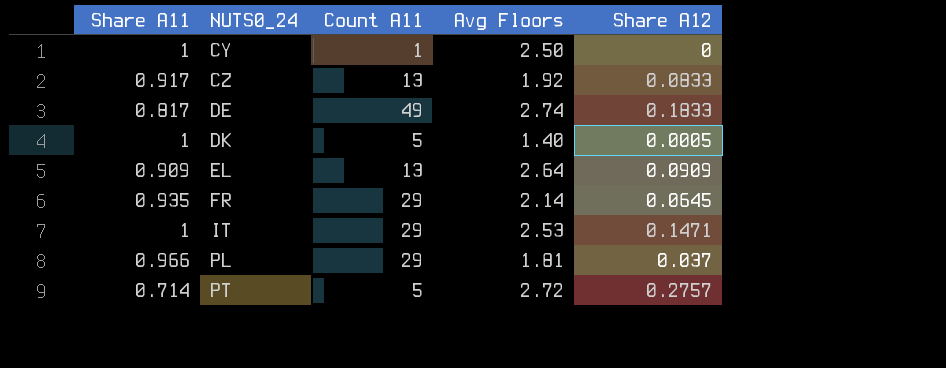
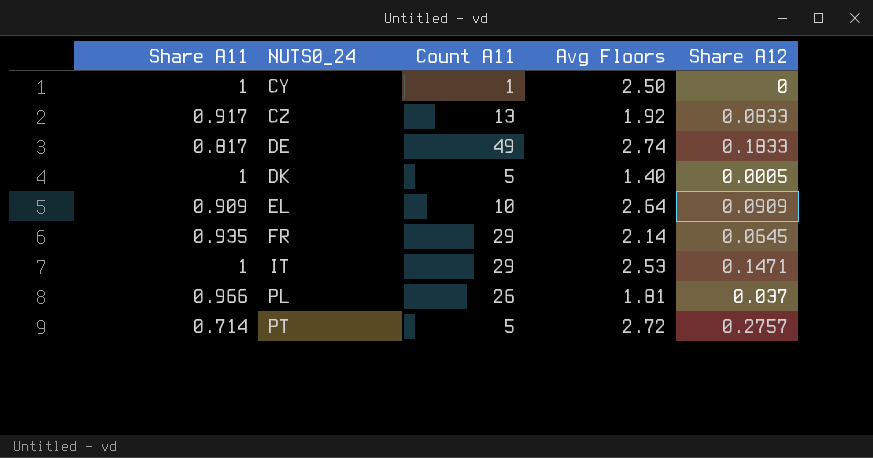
EL | Count A11: 13 -> 10
PL | Count A11: 29 -> 26

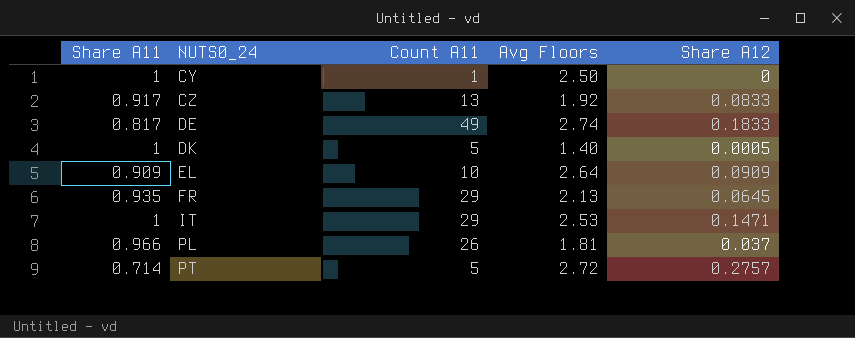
FR | Avg Floors: 2.14 -> 2.13

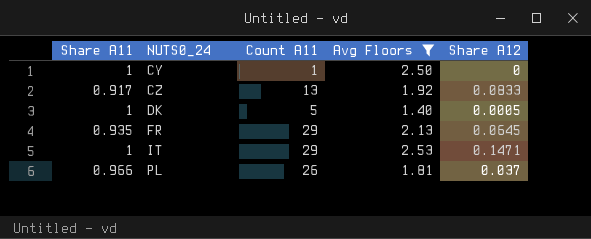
filter: none -> Avg Floors <= 2.53

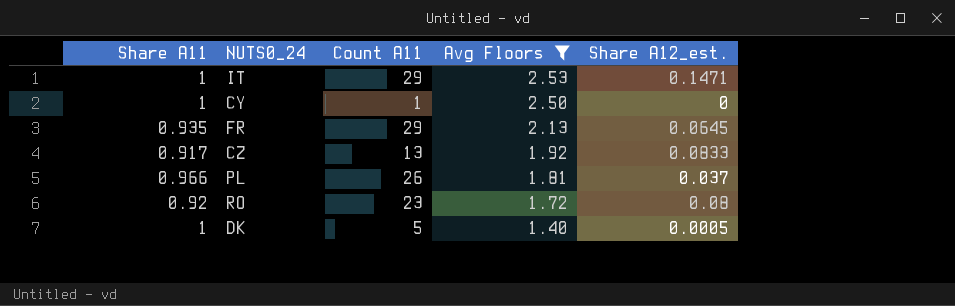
row order: NUTS0_24 ascending -> Avg Floors descending
column name: Share A12 -> Share A12_est.
row RO: none -> 0.92 | 23 | 1.72 | 0.08

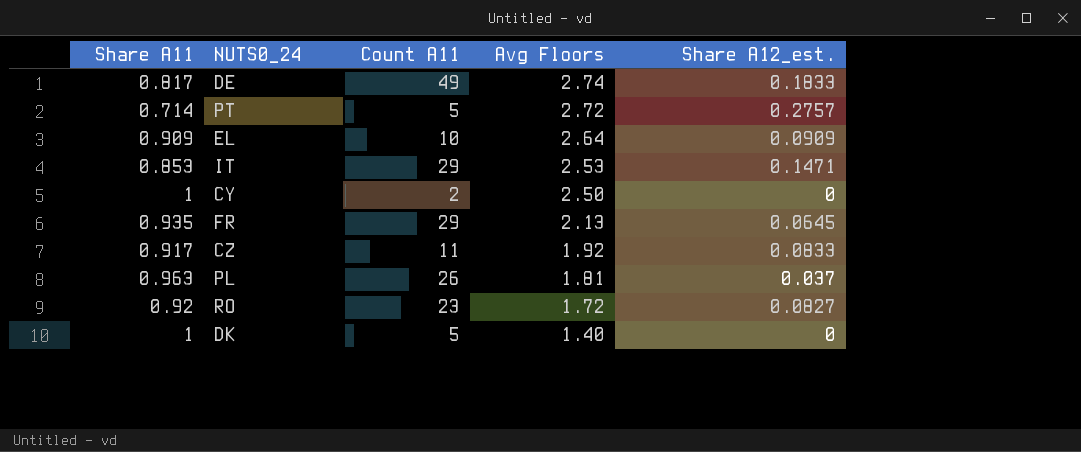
filter: Avg Floors <= 2.53 -> none
IT | Share A11: 1 -> 0.853
CY | Count A11: 1 -> 2
CZ | Count A11: 13 -> 11
PL | Share A11: 0.966 -> 0.963
RO | Share A12_est.: 0.08 -> 0.0827
DK | Share A12_est.: 0.0005 -> 0

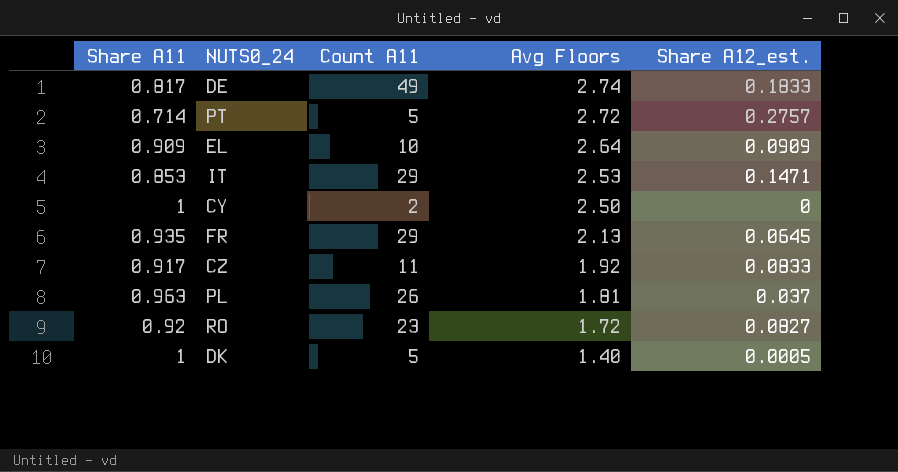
DK | Share A12_est.: 0 -> 0.0005

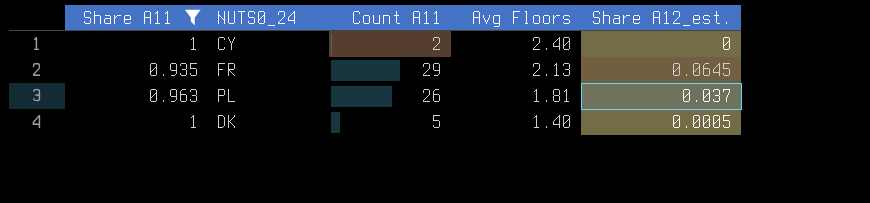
filter: none -> Share A11 >= 0.935
CY | Avg Floors: 2.50 -> 2.40

